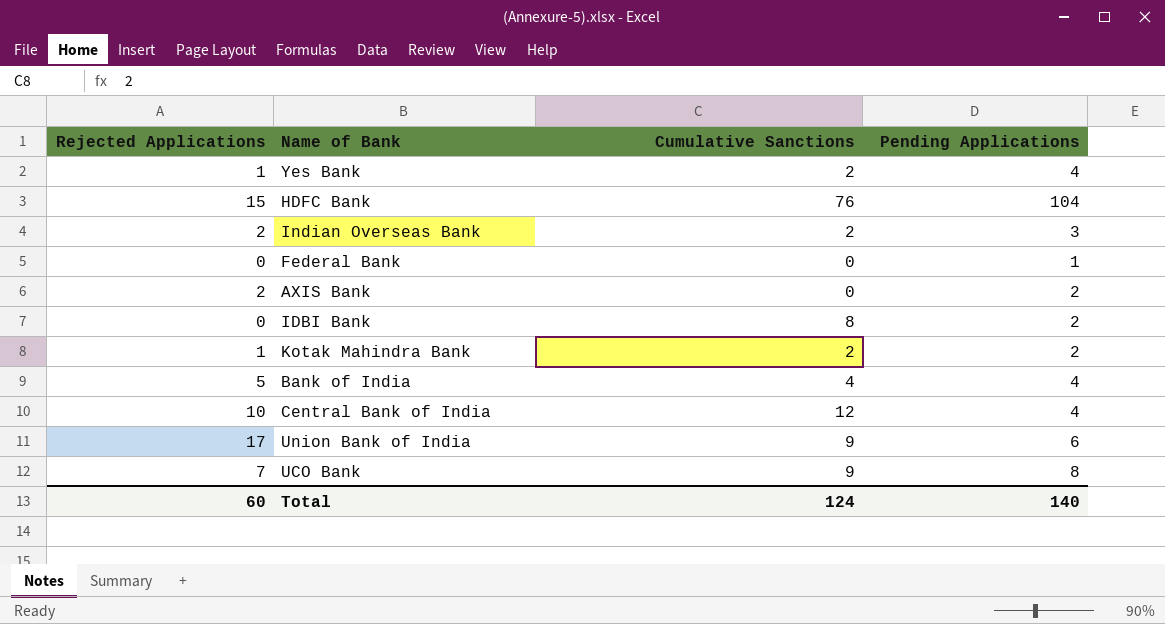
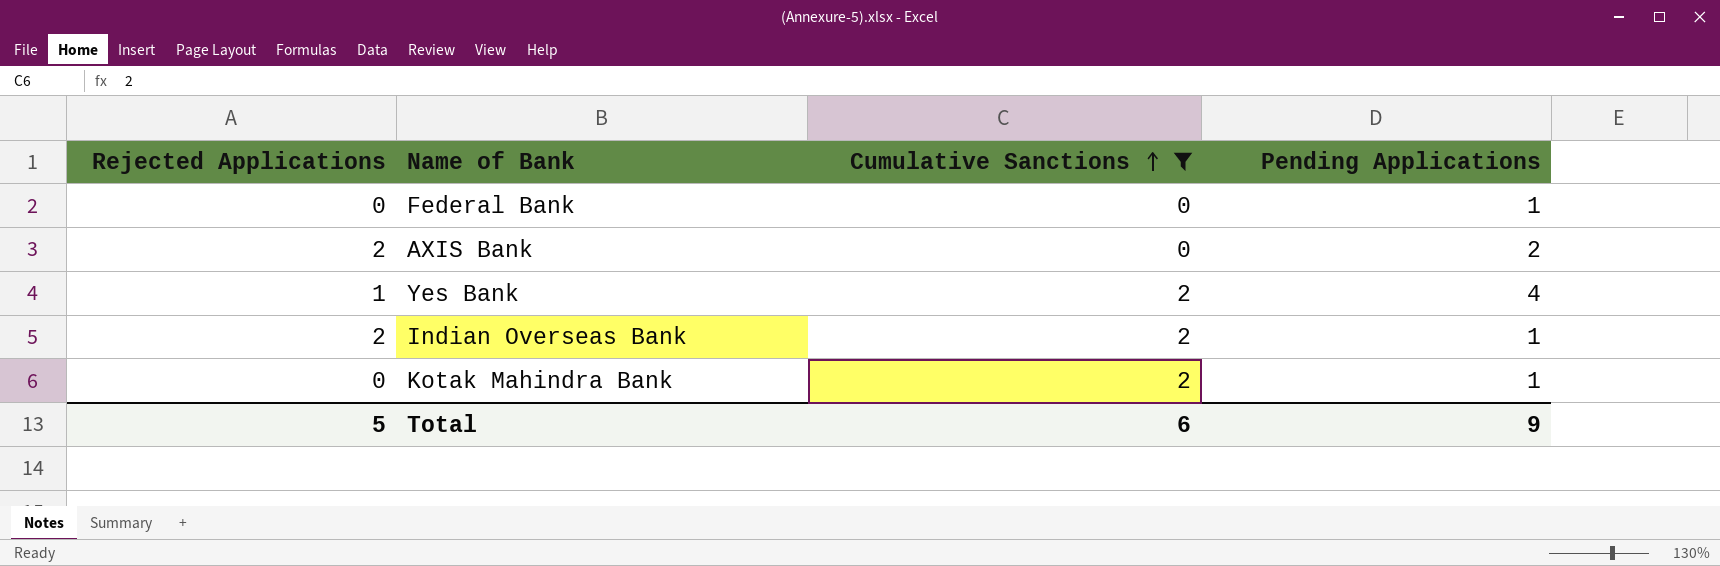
filter: none -> Cumulative Sanctions <= 2
row order: none -> Cumulative Sanctions ascending
Indian Overseas Bank | Pending Applications: 3 -> 1
Kotak Mahindra Bank | Rejected Applications: 1 -> 0
Kotak Mahindra Bank | Pending Applications: 2 -> 1
Total | Rejected Applications: 60 -> 5
Total | Cumulative Sanctions: 124 -> 6
Total | Pending Applications: 140 -> 9

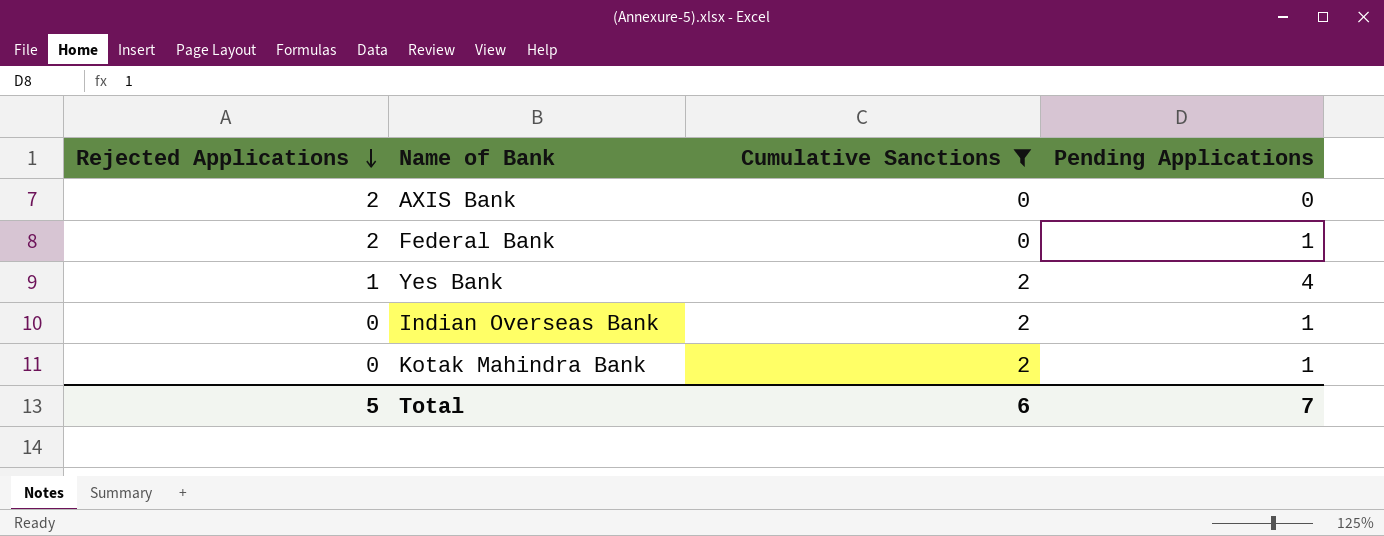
row order: Cumulative Sanctions ascending -> Rejected Applications descending
AXIS Bank | Pending Applications: 2 -> 0
Federal Bank | Rejected Applications: 0 -> 2
Indian Overseas Bank | Rejected Applications: 2 -> 0
Total | Pending Applications: 9 -> 7

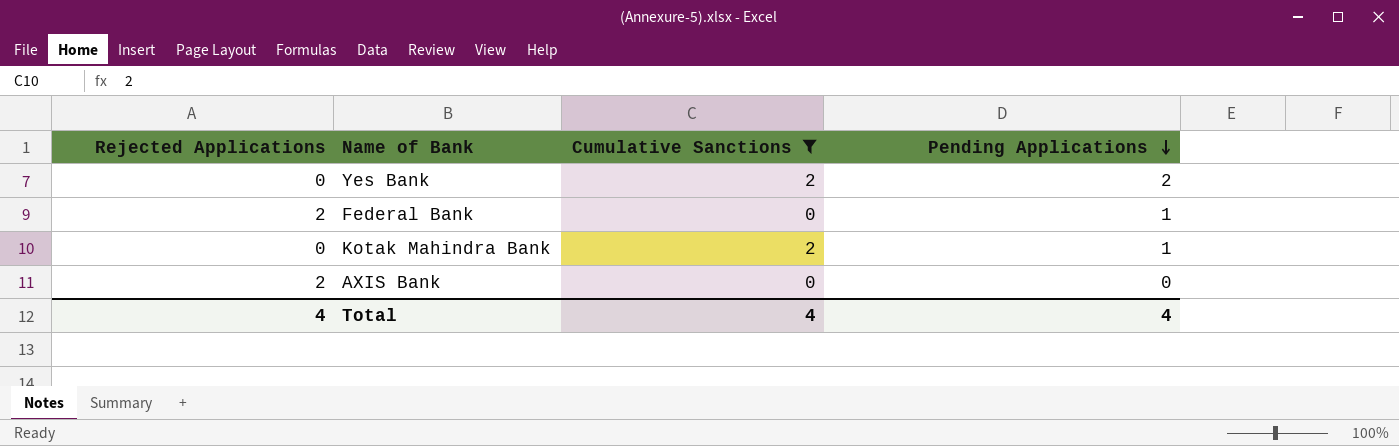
row order: Rejected Applications descending -> Pending Applications descending
row Indian Overseas Bank: 0 | 2 | 1 -> none
Yes Bank | Rejected Applications: 1 -> 0
Yes Bank | Pending Applications: 4 -> 2
Total | Rejected Applications: 5 -> 4
Total | Cumulative Sanctions: 6 -> 4
Total | Pending Applications: 7 -> 4

